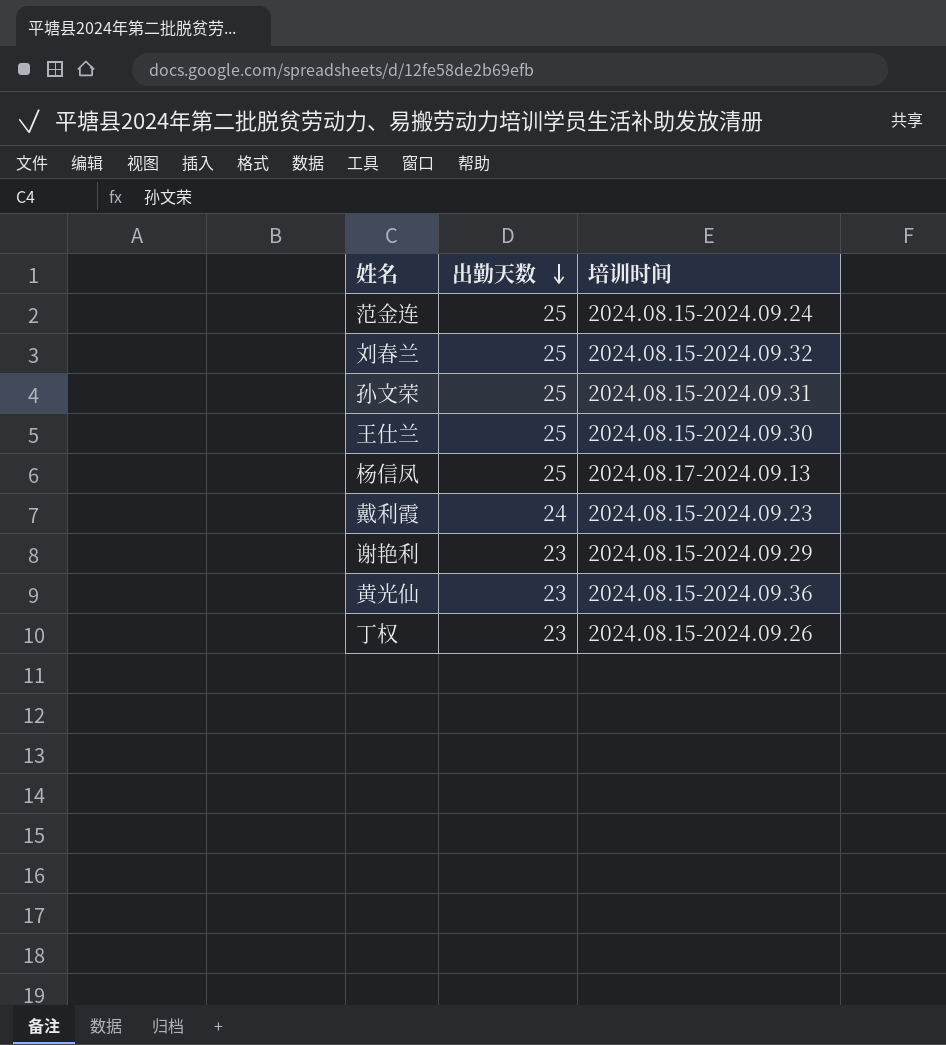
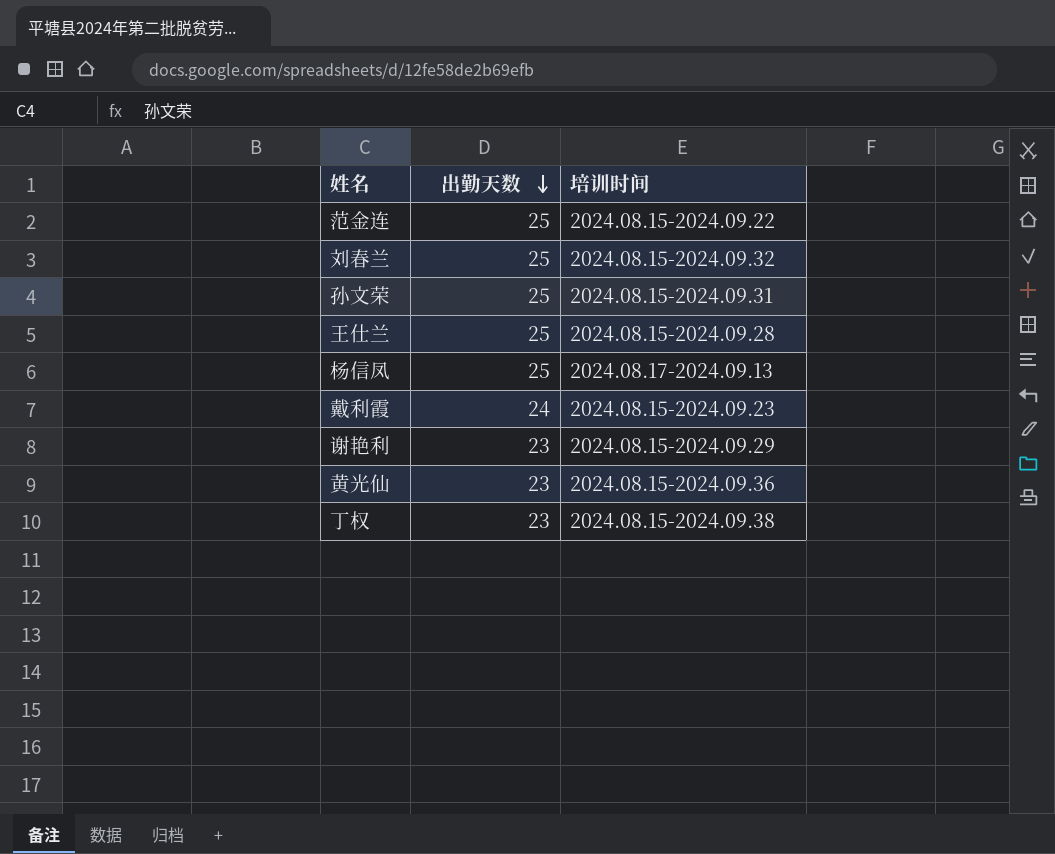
范金连 | 培训时间: 2024.08.15-2024.09.24 -> 2024.08.15-2024.09.22
王仕兰 | 培训时间: 2024.08.15-2024.09.30 -> 2024.08.15-2024.09.28
丁权 | 培训时间: 2024.08.15-2024.09.26 -> 2024.08.15-2024.09.38

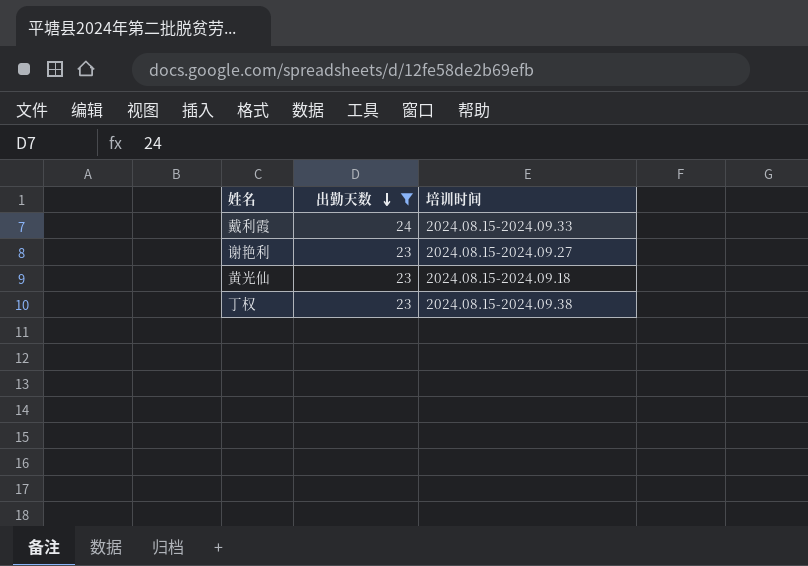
filter: none -> 出勤天数 != 25
戴利霞 | 培训时间: 2024.08.15-2024.09.23 -> 2024.08.15-2024.09.33
谢艳利 | 培训时间: 2024.08.15-2024.09.29 -> 2024.08.15-2024.09.27
黄光仙 | 培训时间: 2024.08.15-2024.09.36 -> 2024.08.15-2024.09.18

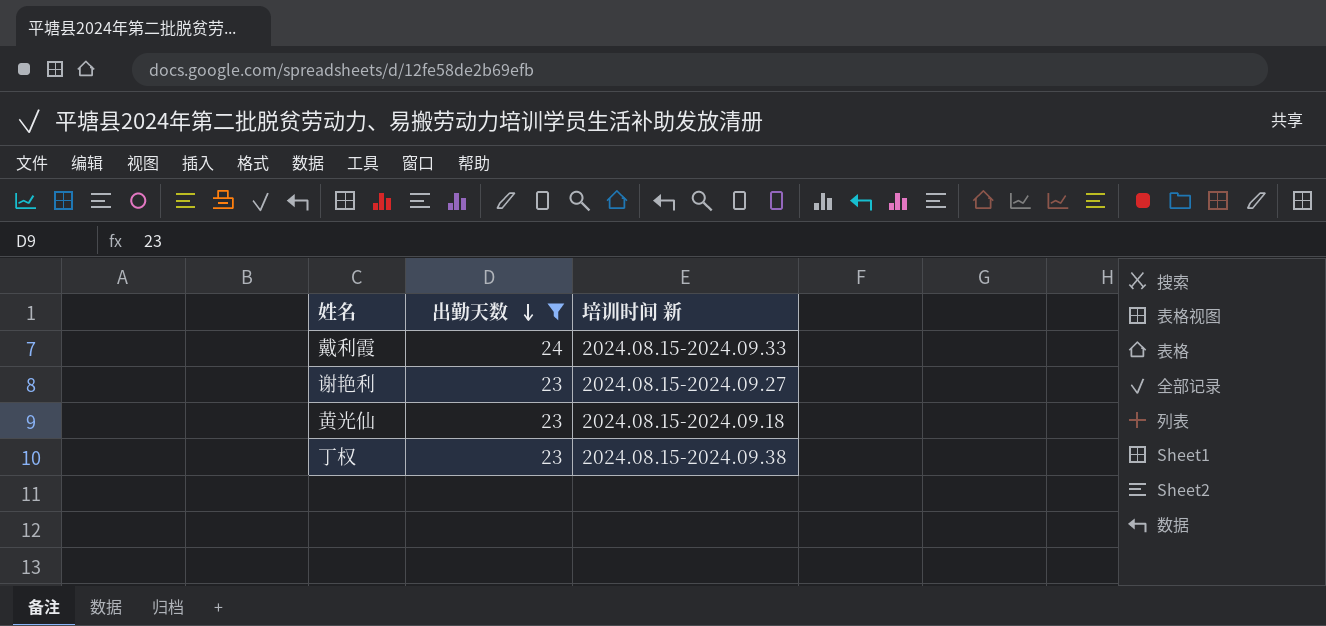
column name: 培训时间 -> 培训时间 新

